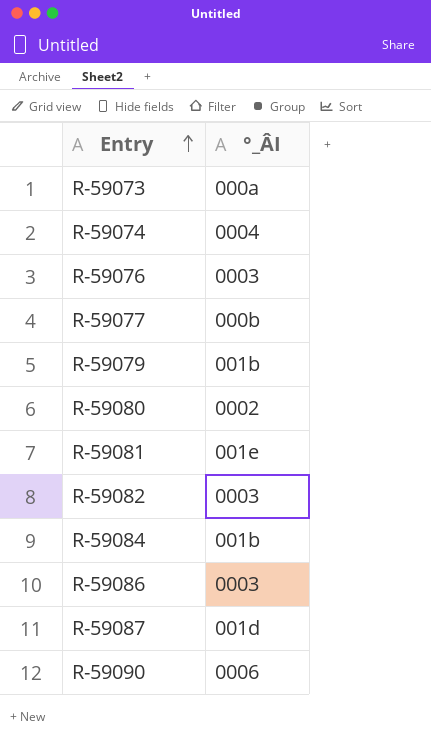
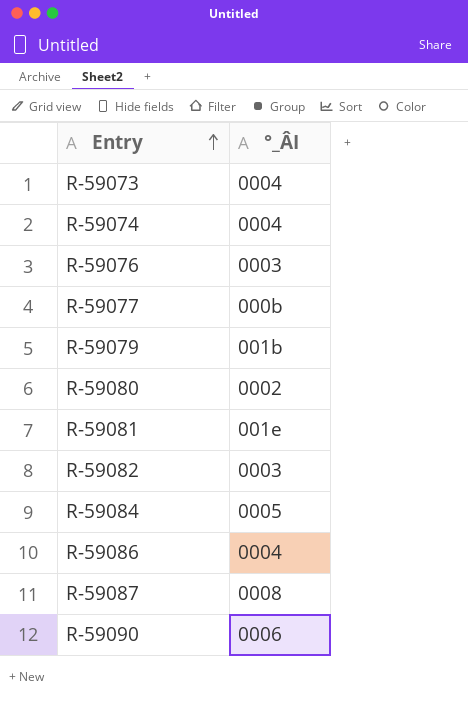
R-59073 | °_ÂI: 000a -> 0004
R-59084 | °_ÂI: 001b -> 0005
R-59086 | °_ÂI: 0003 -> 0004
R-59087 | °_ÂI: 001d -> 0008

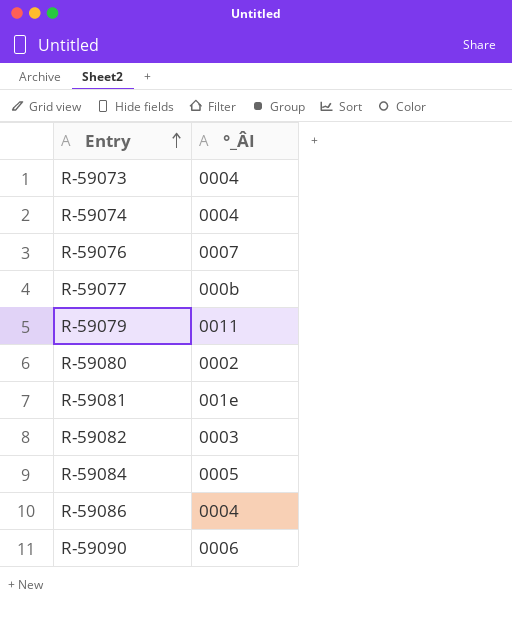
row R-59087: 0008 -> none
R-59076 | °_ÂI: 0003 -> 0007
R-59079 | °_ÂI: 001b -> 0011

